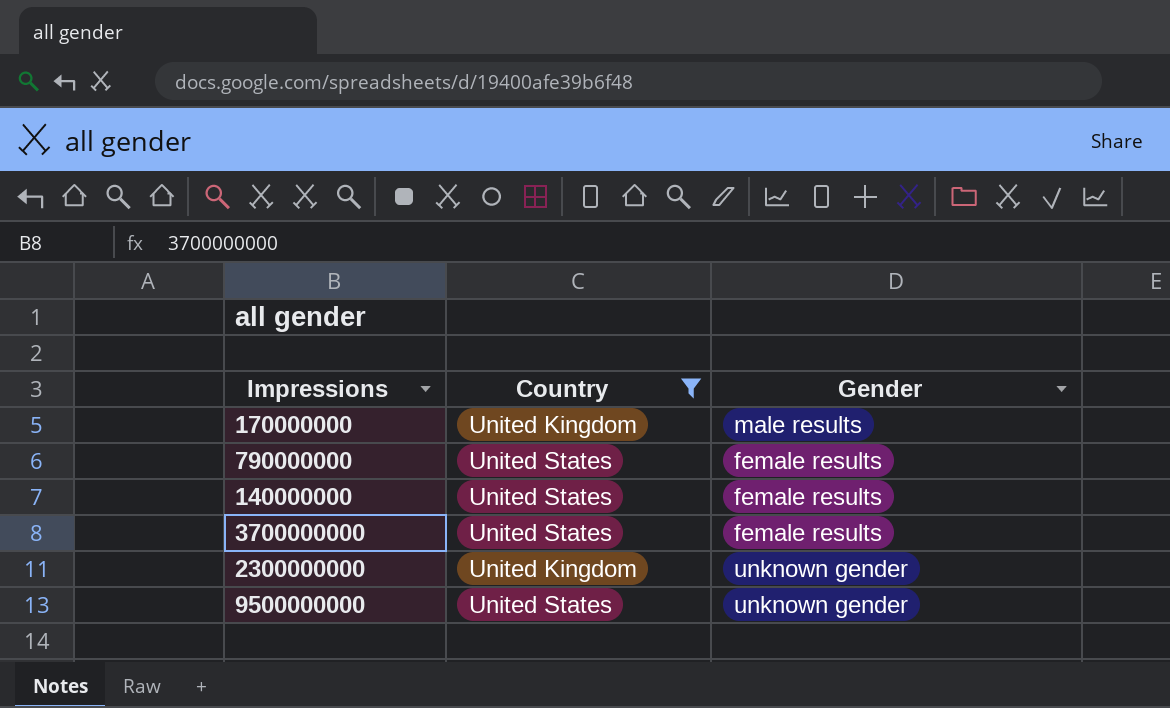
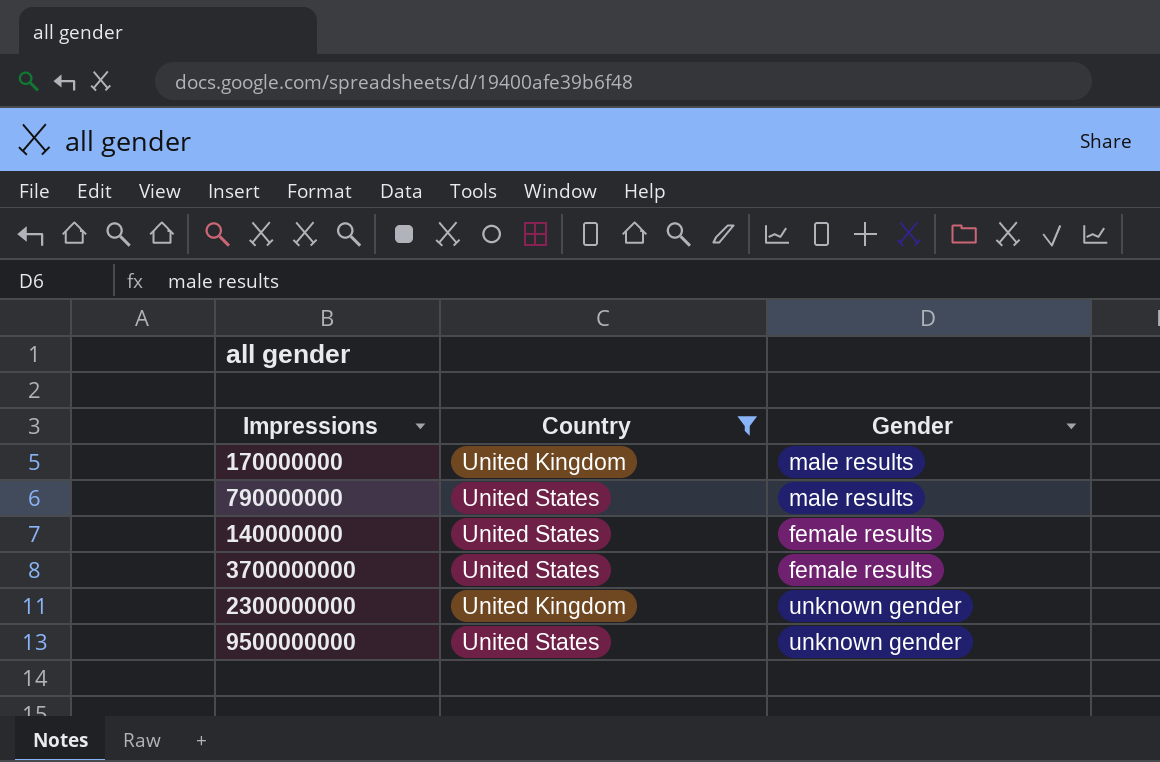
790000000 | Gender: female results -> male results

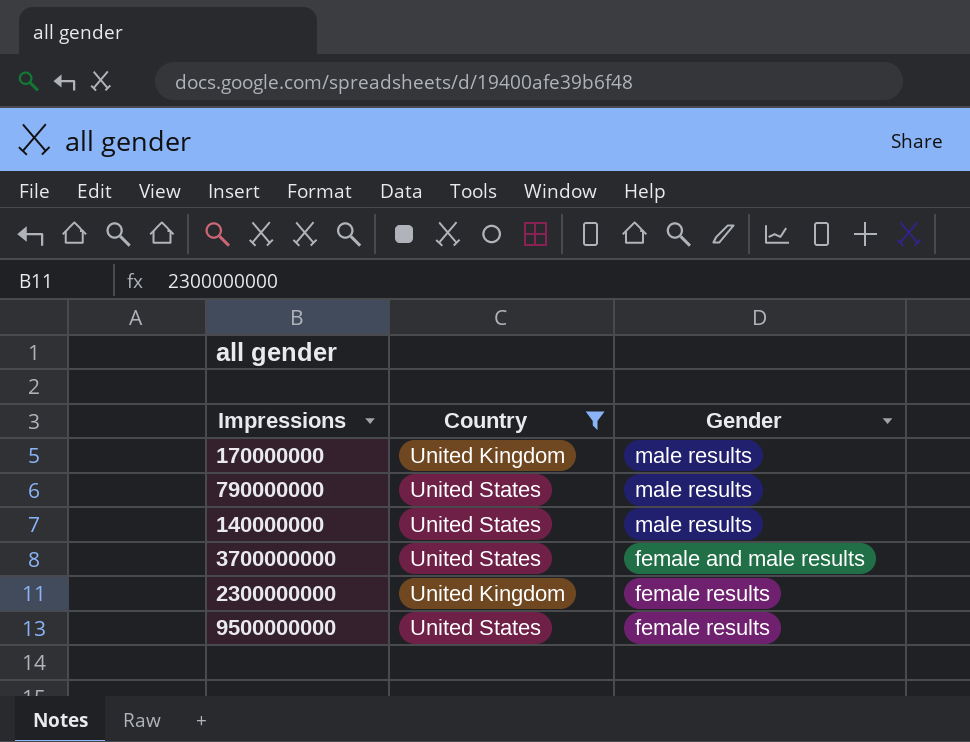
140000000 | Gender: female results -> male results
3700000000 | Gender: female results -> female and male results
2300000000 | Gender: unknown gender -> female results
9500000000 | Gender: unknown gender -> female results

